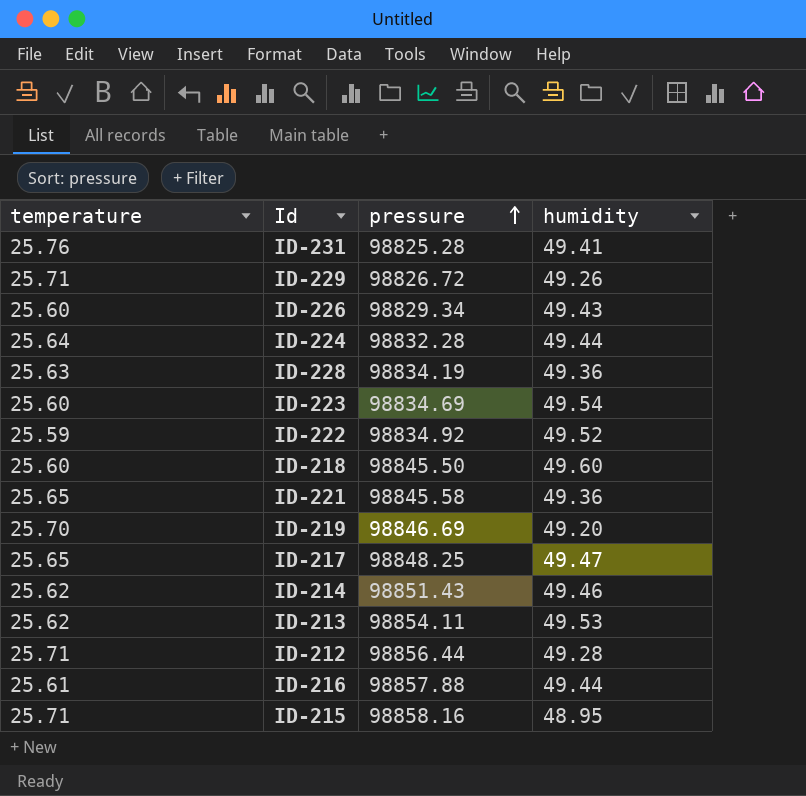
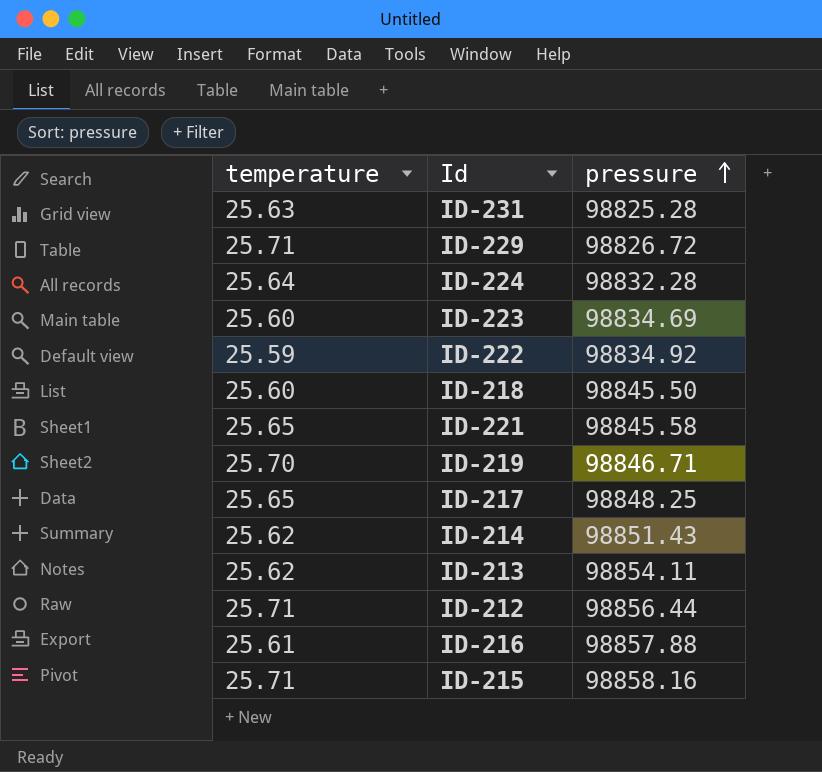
column humidity | position: 4 -> none
row ID-226: 25.60 | 98829.34 | 49.43 -> none
row ID-228: 25.63 | 98834.19 | 49.36 -> none
ID-231 | temperature: 25.76 -> 25.63
ID-219 | pressure: 98846.69 -> 98846.71

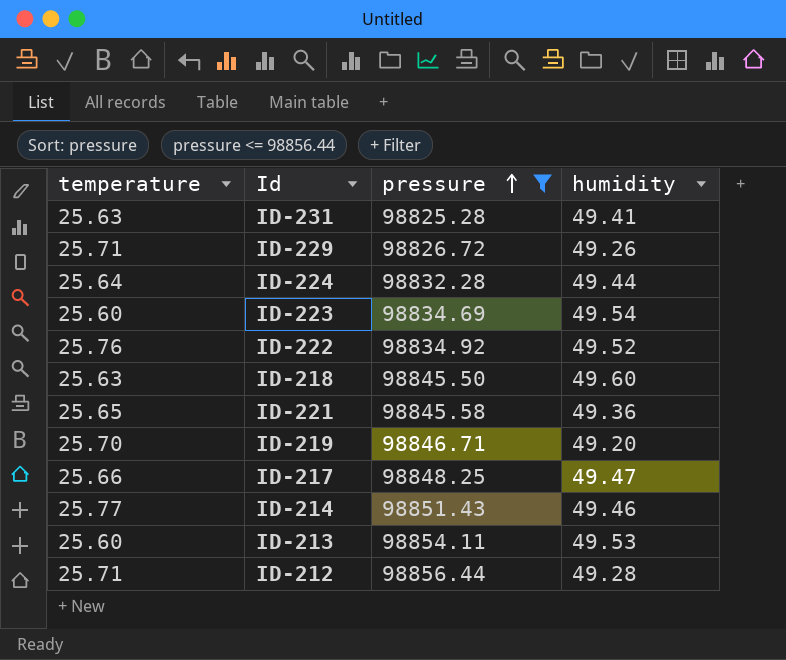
filter: none -> pressure <= 98856.44
column humidity | position: none -> 4
ID-222 | temperature: 25.59 -> 25.76
ID-218 | temperature: 25.60 -> 25.63
ID-217 | temperature: 25.65 -> 25.66
ID-214 | temperature: 25.62 -> 25.77
ID-213 | temperature: 25.62 -> 25.60

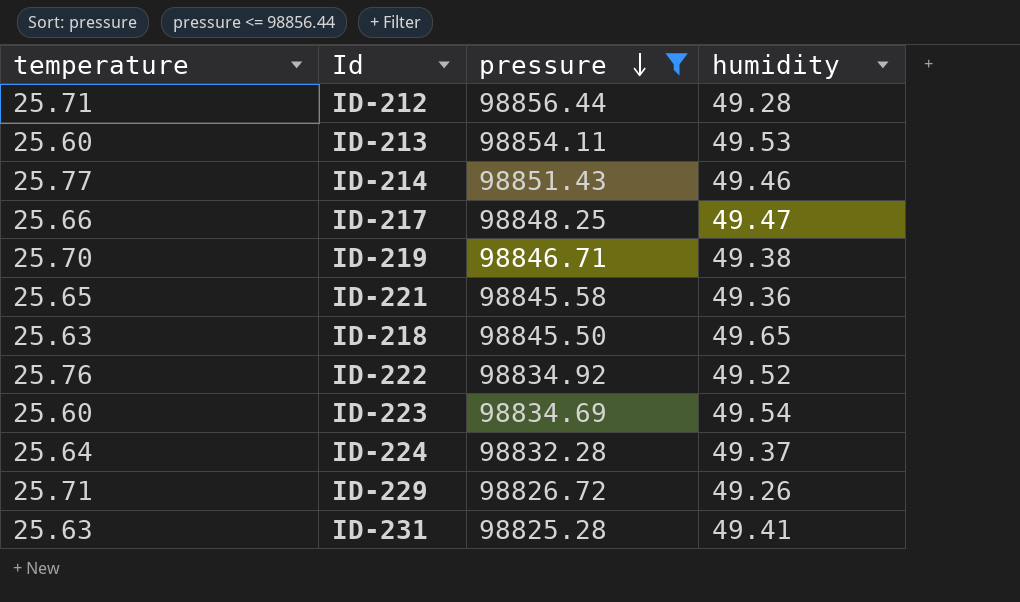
row order: pressure ascending -> pressure descending
ID-219 | humidity: 49.20 -> 49.38
ID-218 | humidity: 49.60 -> 49.65
ID-224 | humidity: 49.44 -> 49.37

